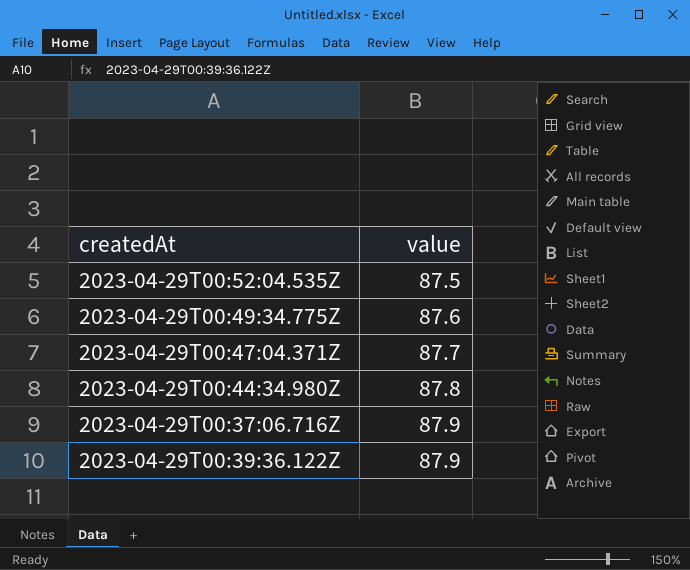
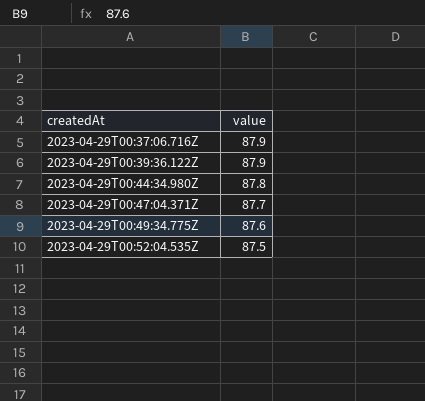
row order: value ascending -> createdAt ascending

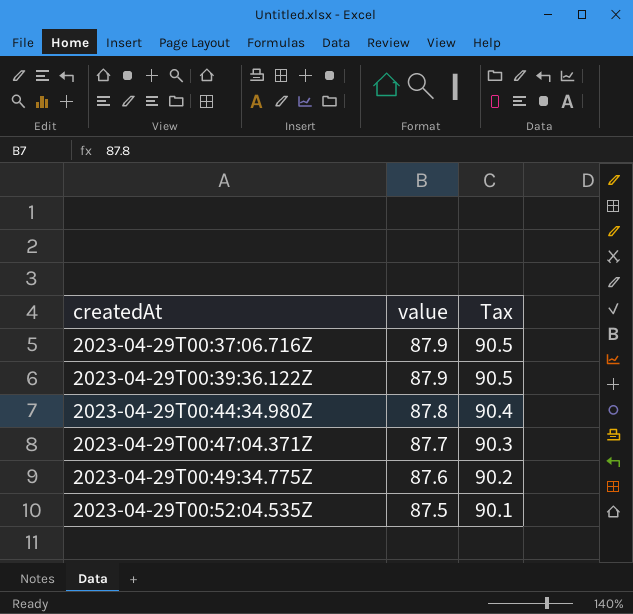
column Tax | formula: none -> [value] * 1.03

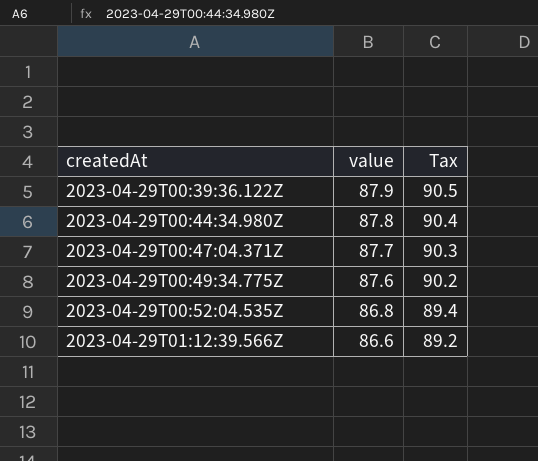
row 2023-04-29T00:37:06.716Z: 87.9 | 90.5 -> none
2023-04-29T00:52:04.535Z | value: 87.5 -> 86.8
2023-04-29T00:52:04.535Z | Tax: 90.1 -> 89.4
row 2023-04-29T01:12:39.566Z: none -> 86.6 | 89.2

